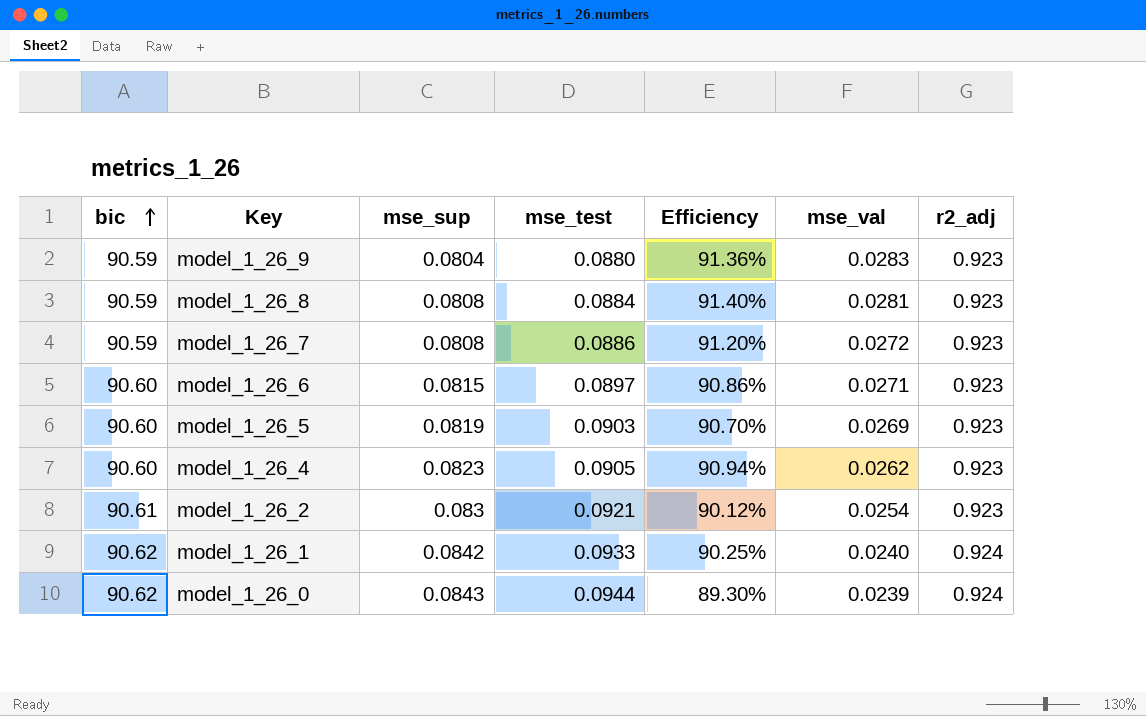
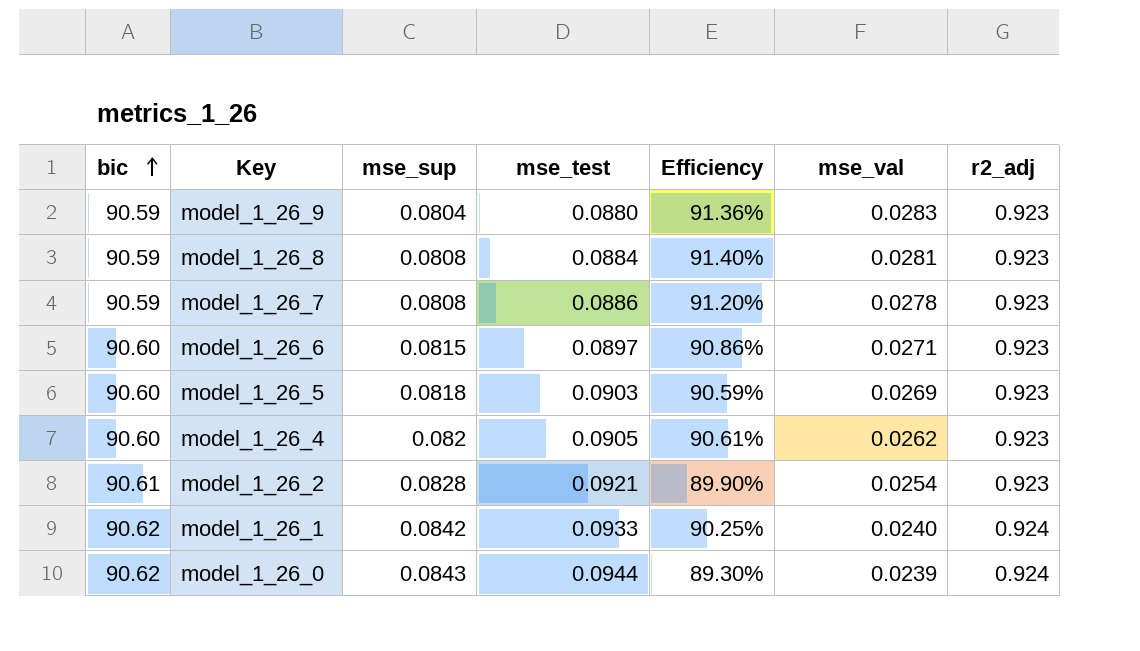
model_1_26_7 | mse_val: 0.0272 -> 0.0278
model_1_26_5 | mse_sup: 0.0819 -> 0.0818
model_1_26_5 | Efficiency: 90.70% -> 90.59%
model_1_26_4 | mse_sup: 0.0823 -> 0.082
model_1_26_4 | Efficiency: 90.94% -> 90.61%
model_1_26_2 | mse_sup: 0.083 -> 0.0828
model_1_26_2 | Efficiency: 90.12% -> 89.90%

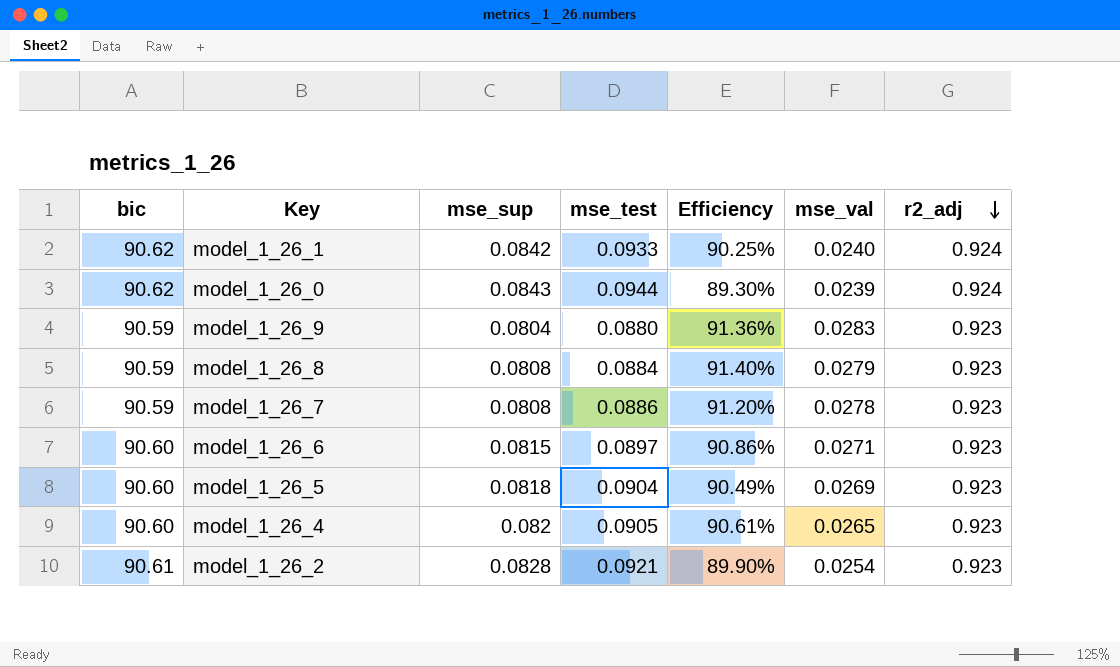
row order: bic ascending -> r2_adj descending
model_1_26_8 | mse_val: 0.0281 -> 0.0279
model_1_26_5 | mse_test: 0.0903 -> 0.0904
model_1_26_5 | Efficiency: 90.59% -> 90.49%
model_1_26_4 | mse_val: 0.0262 -> 0.0265

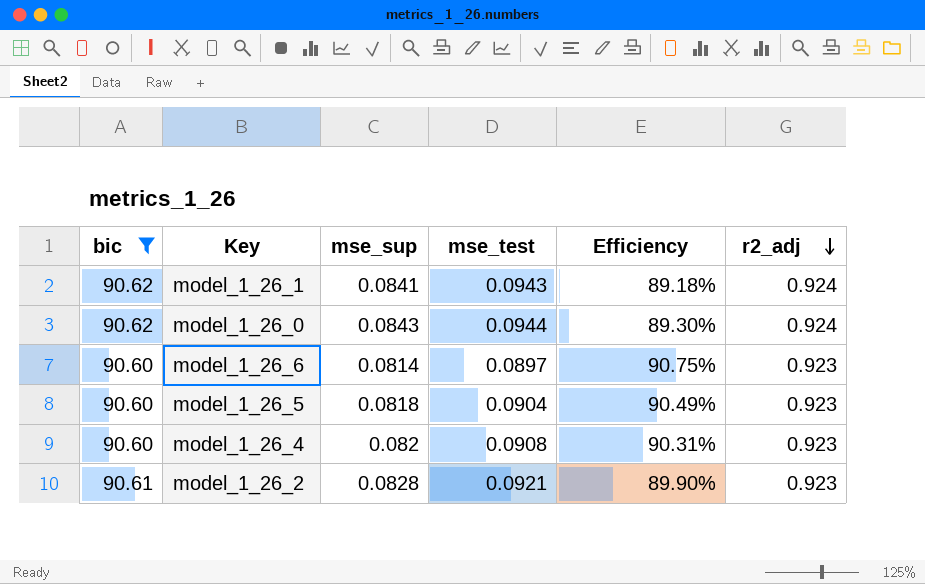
filter: none -> bic != 90.59
column mse_val | position: 6 -> none
model_1_26_1 | mse_sup: 0.0842 -> 0.0841
model_1_26_1 | mse_test: 0.0933 -> 0.0943
model_1_26_1 | Efficiency: 90.25% -> 89.18%
model_1_26_6 | mse_sup: 0.0815 -> 0.0814
model_1_26_6 | Efficiency: 90.86% -> 90.75%
model_1_26_4 | mse_test: 0.0905 -> 0.0908
model_1_26_4 | Efficiency: 90.61% -> 90.31%

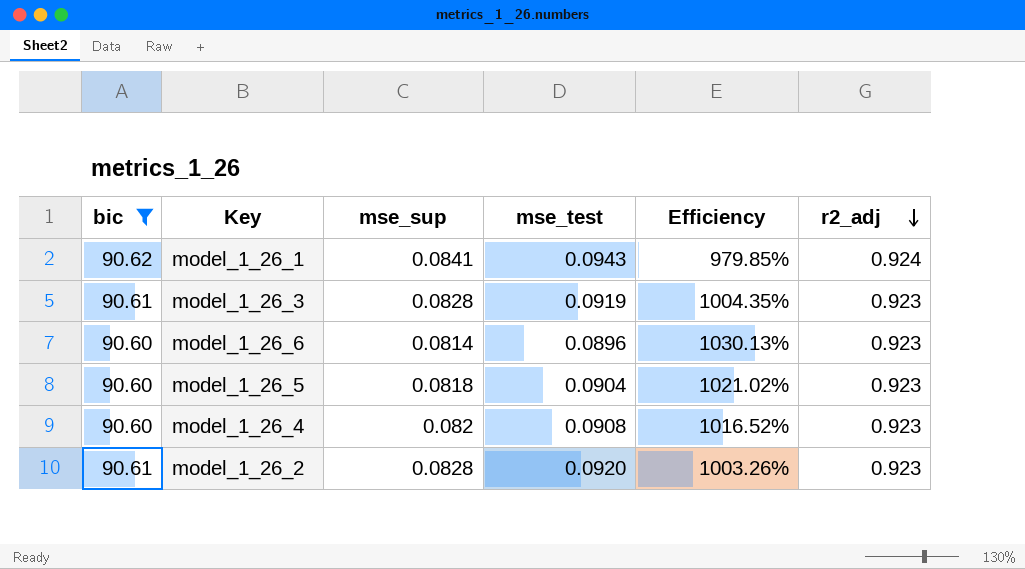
column Efficiency | formula: [mse_sup] / [mse_test] -> [r2_adj] / [mse_test]
row model_1_26_0: 90.62 | 0.0843 | 0.0944 | 89.30% | 0.924 -> none
row model_1_26_3: none -> 90.61 | 0.0828 | 0.0919 | 1004.35% | 0.923
model_1_26_6 | mse_test: 0.0897 -> 0.0896
model_1_26_2 | mse_test: 0.0921 -> 0.0920

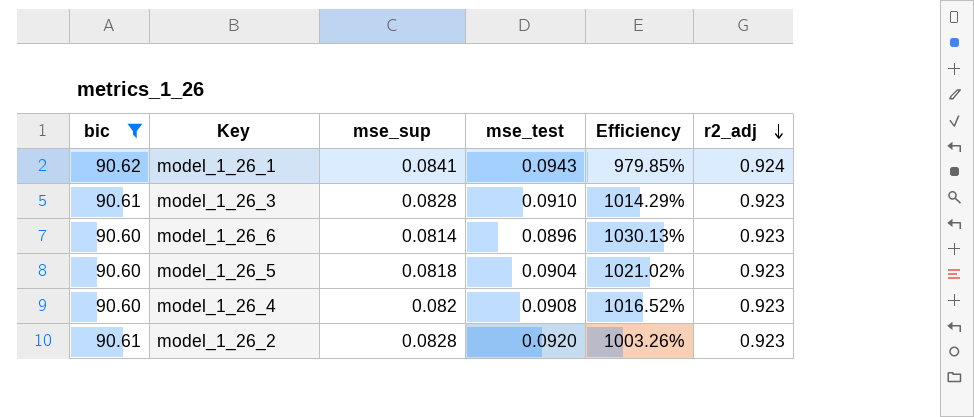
model_1_26_3 | mse_test: 0.0919 -> 0.0910
model_1_26_3 | Efficiency: 1004.35% -> 1014.29%

